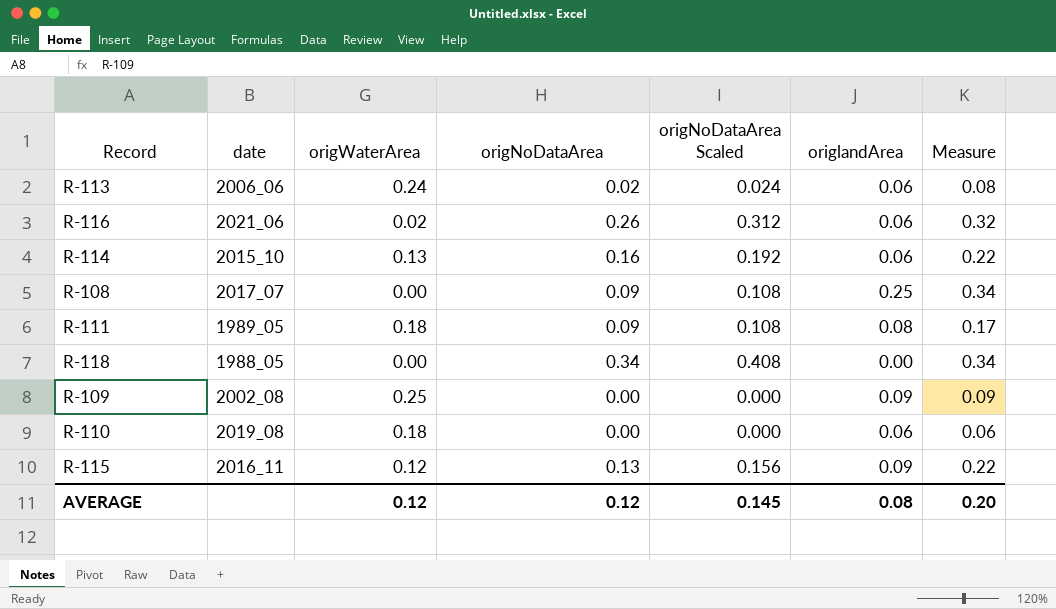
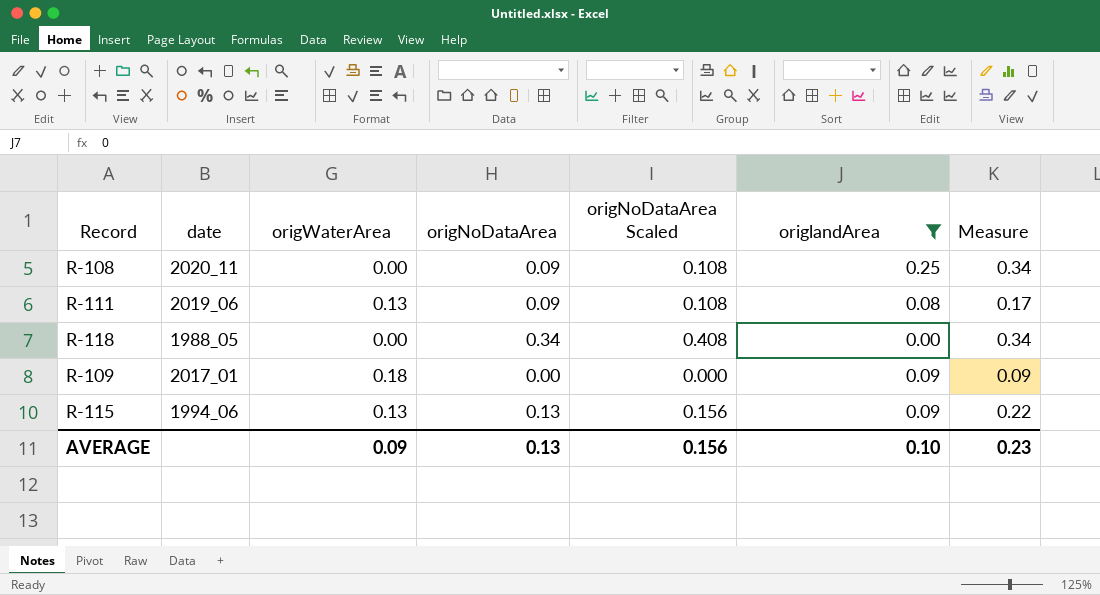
filter: none -> origlandArea != 0.06
R-108 | date: 2017_07 -> 2020_11
R-111 | date: 1989_05 -> 2019_06
R-111 | origWaterArea: 0.18 -> 0.13
R-109 | date: 2002_08 -> 2017_01
R-109 | origWaterArea: 0.25 -> 0.18
R-115 | date: 2016_11 -> 1994_06
R-115 | origWaterArea: 0.12 -> 0.13
AVERAGE | origWaterArea: 0.12 -> 0.09
AVERAGE | origNoDataArea: 0.12 -> 0.13
AVERAGE | origNoDataArea Scaled: 0.145 -> 0.156
AVERAGE | origlandArea: 0.08 -> 0.10
AVERAGE | Measure: 0.20 -> 0.23

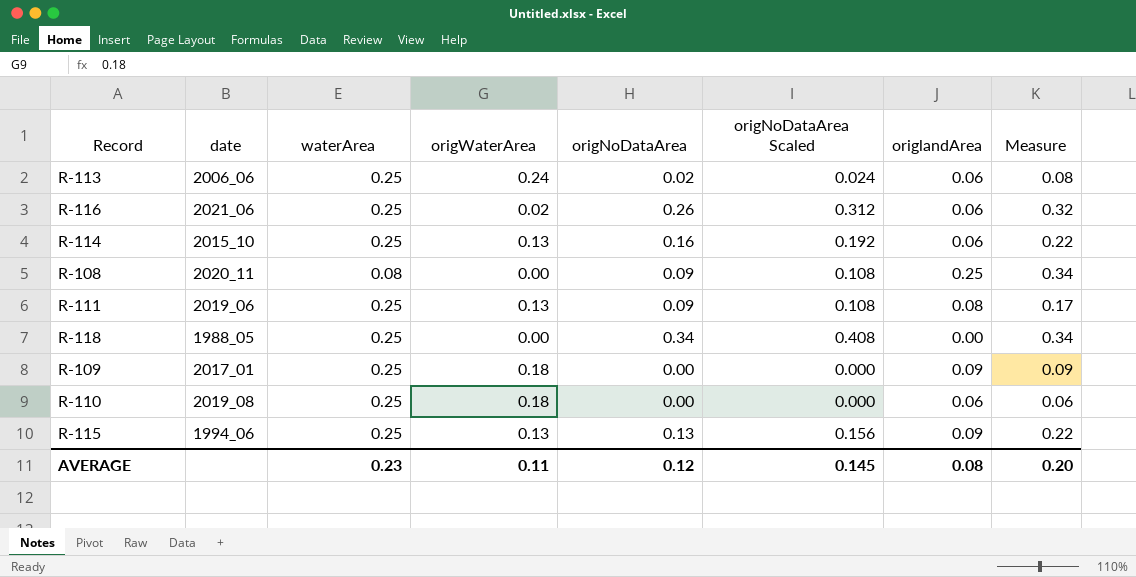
filter: origlandArea != 0.06 -> none
column waterArea | position: none -> 3
AVERAGE | origWaterArea: 0.09 -> 0.11
AVERAGE | origNoDataArea: 0.13 -> 0.12
AVERAGE | origNoDataArea Scaled: 0.156 -> 0.145
AVERAGE | origlandArea: 0.10 -> 0.08
AVERAGE | Measure: 0.23 -> 0.20

